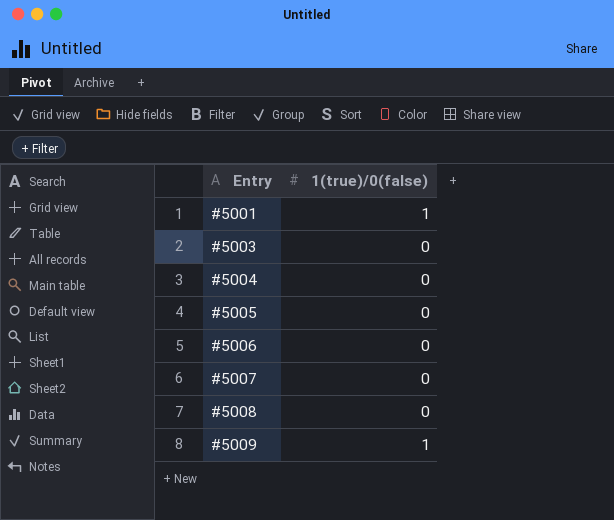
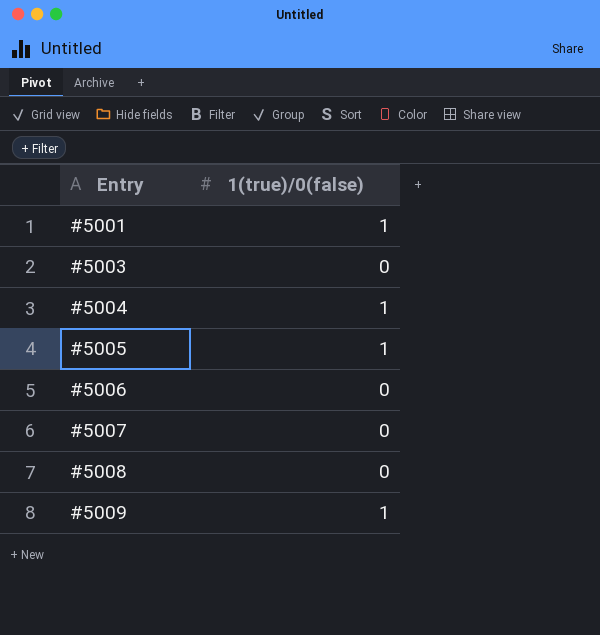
#5004 | 1(true)/0(false): 0 -> 1
#5005 | 1(true)/0(false): 0 -> 1

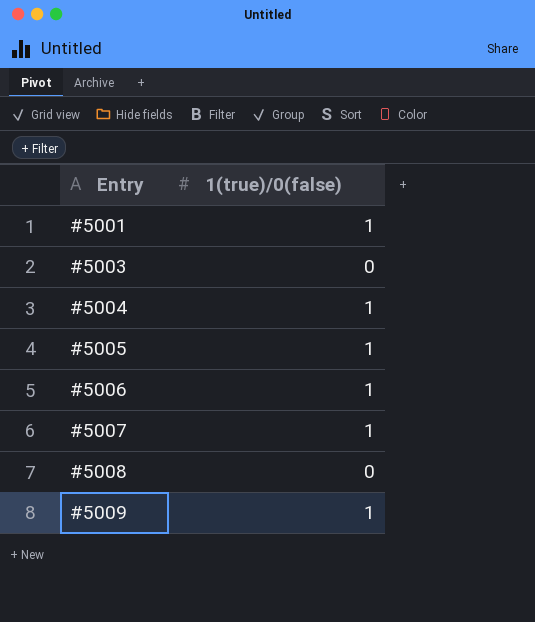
#5006 | 1(true)/0(false): 0 -> 1
#5007 | 1(true)/0(false): 0 -> 1

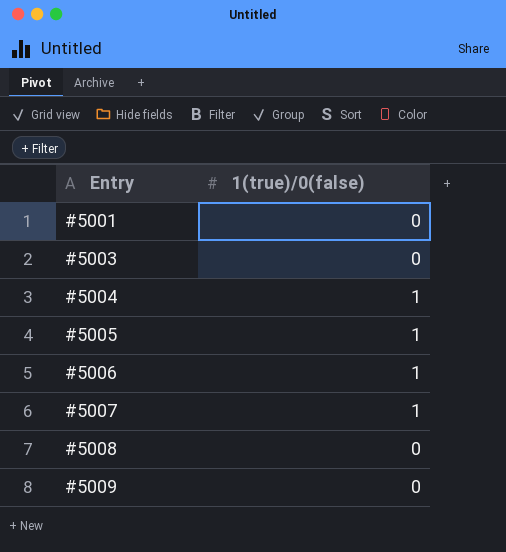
#5001 | 1(true)/0(false): 1 -> 0
#5009 | 1(true)/0(false): 1 -> 0

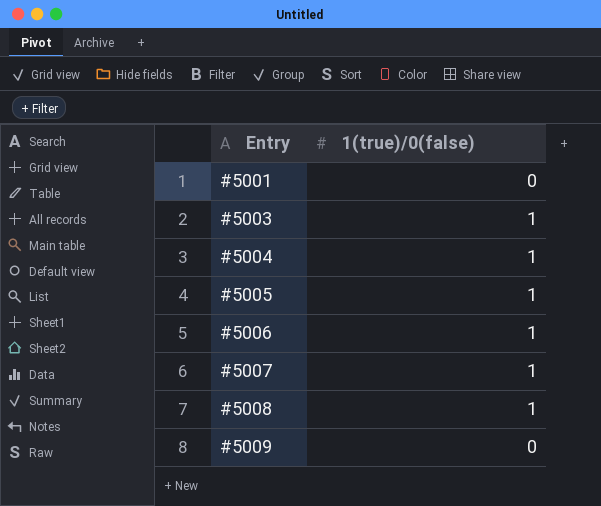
#5003 | 1(true)/0(false): 0 -> 1
#5008 | 1(true)/0(false): 0 -> 1

